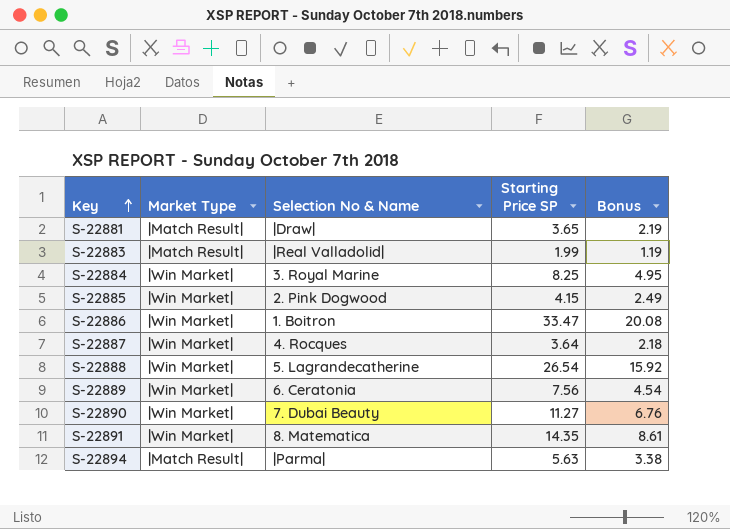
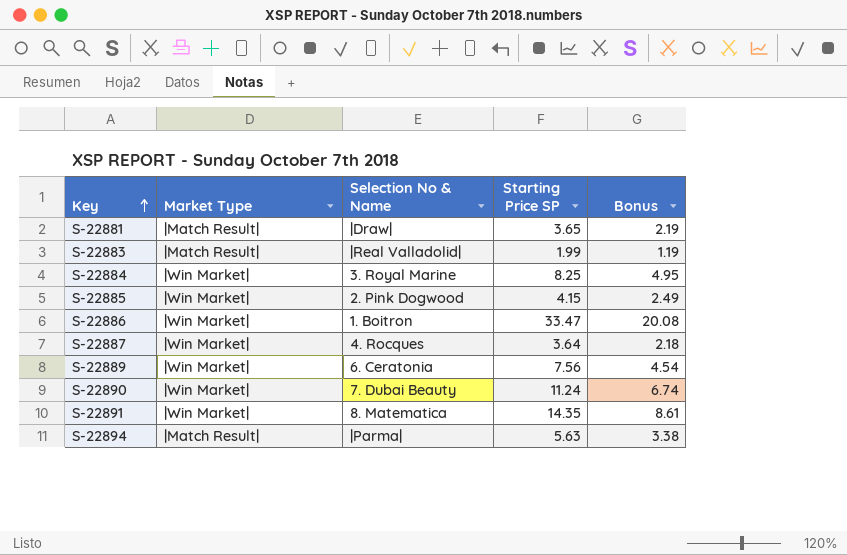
row S-22888: |Win Market| | 5. Lagrandecatherine | 26.54 | 15.92 -> none
S-22890 | Starting Price SP: 11.27 -> 11.24
S-22890 | Bonus: 6.76 -> 6.74

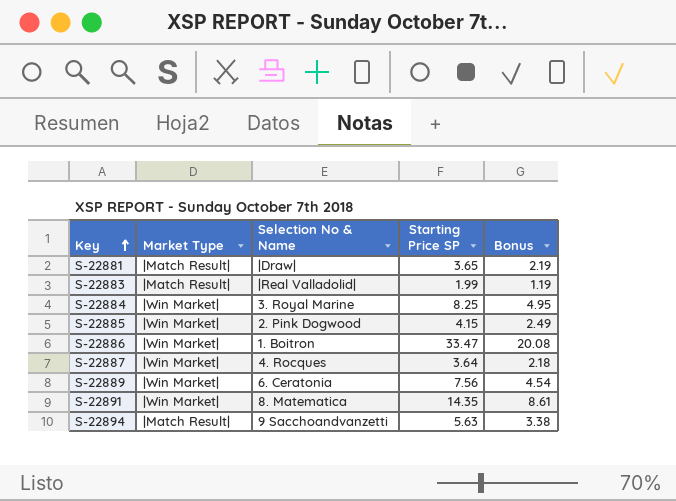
row S-22890: |Win Market| | 7. Dubai Beauty | 11.24 | 6.74 -> none
S-22894 | Selection No & Name: |Parma| -> 9 Sacchoandvanzetti

